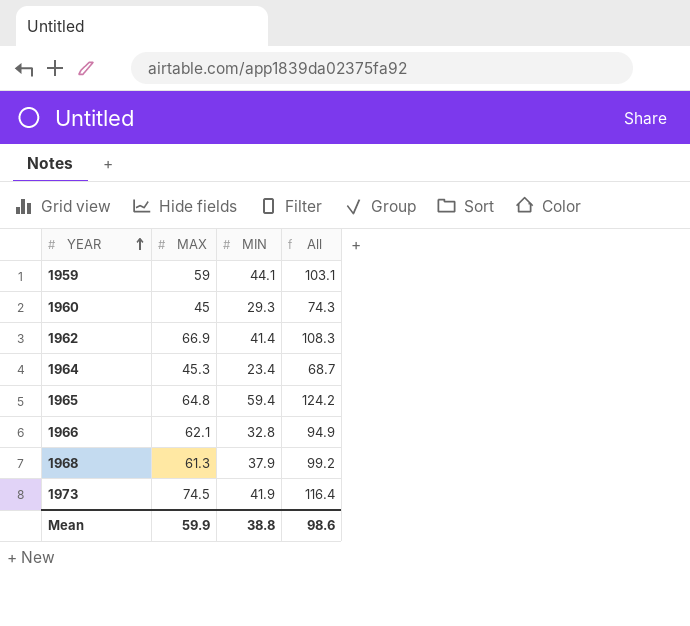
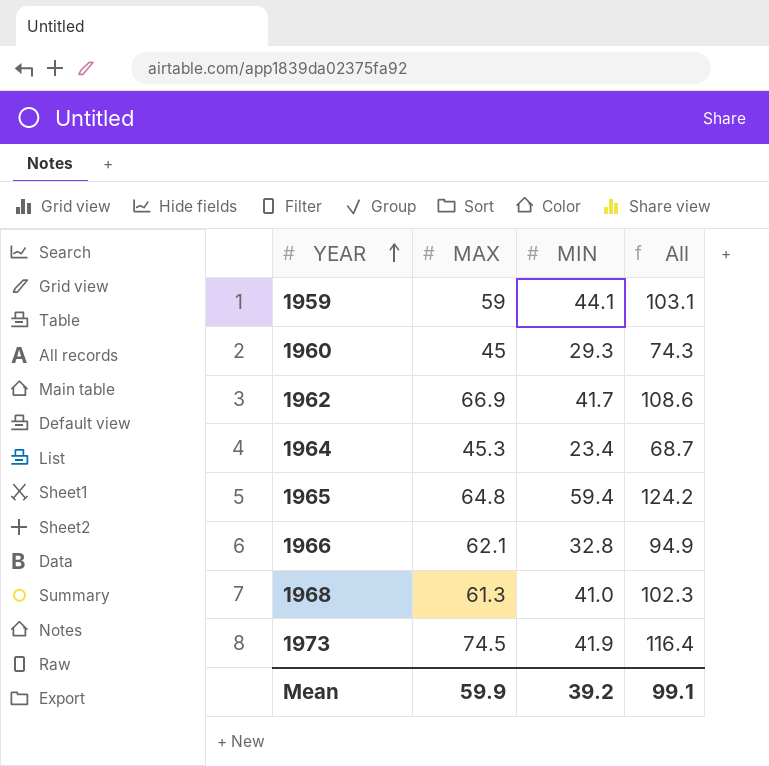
1962 | MIN: 41.4 -> 41.7
1962 | All: 108.3 -> 108.6
1968 | MIN: 37.9 -> 41.0
1968 | All: 99.2 -> 102.3
Mean | MIN: 38.8 -> 39.2
Mean | All: 98.6 -> 99.1

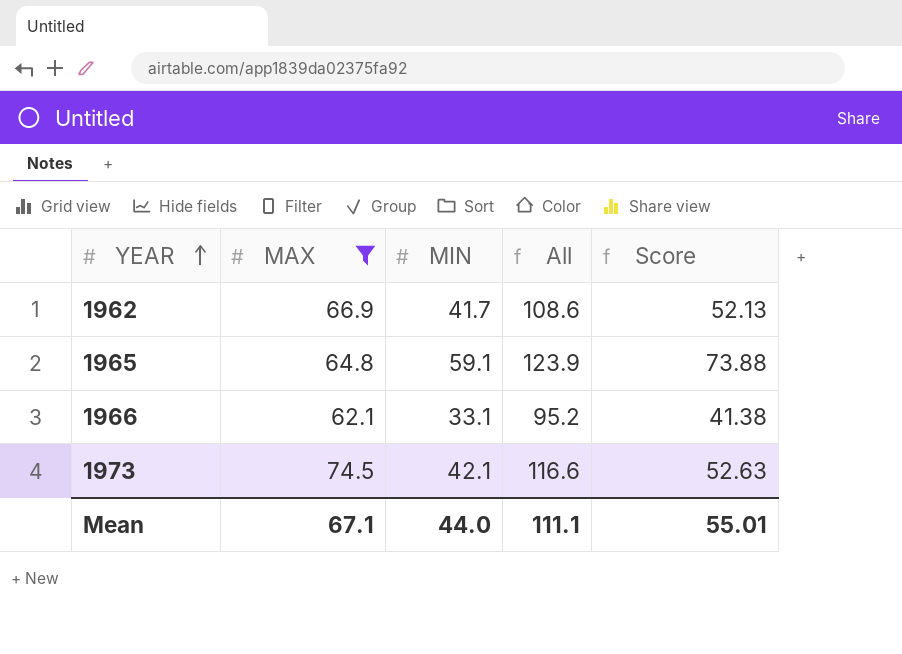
filter: none -> MAX >= 62.1
column Score | formula: none -> [MIN] * 1.25
1965 | MIN: 59.4 -> 59.1
1965 | All: 124.2 -> 123.9
1966 | MIN: 32.8 -> 33.1
1966 | All: 94.9 -> 95.2
1973 | MIN: 41.9 -> 42.1
1973 | All: 116.4 -> 116.6
Mean | MAX: 59.9 -> 67.1
Mean | MIN: 39.2 -> 44.0
Mean | All: 99.1 -> 111.1

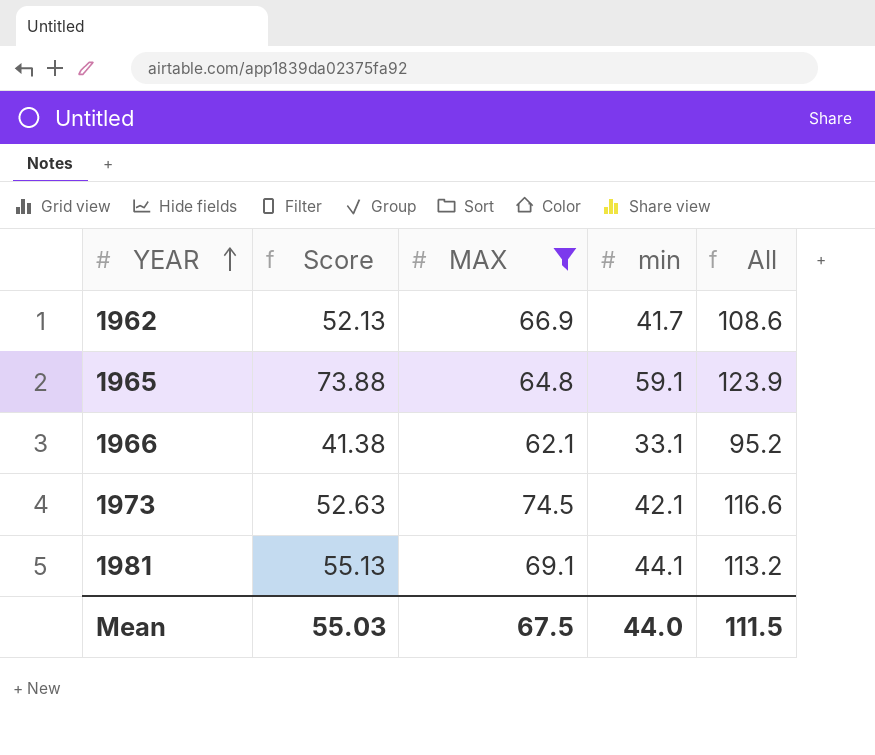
column Score | position: 5 -> 2
column name: MIN -> min
row 1981: none -> 55.13 | 69.1 | 44.1 | 113.2
Mean | Score: 55.01 -> 55.03
Mean | MAX: 67.1 -> 67.5
Mean | All: 111.1 -> 111.5

